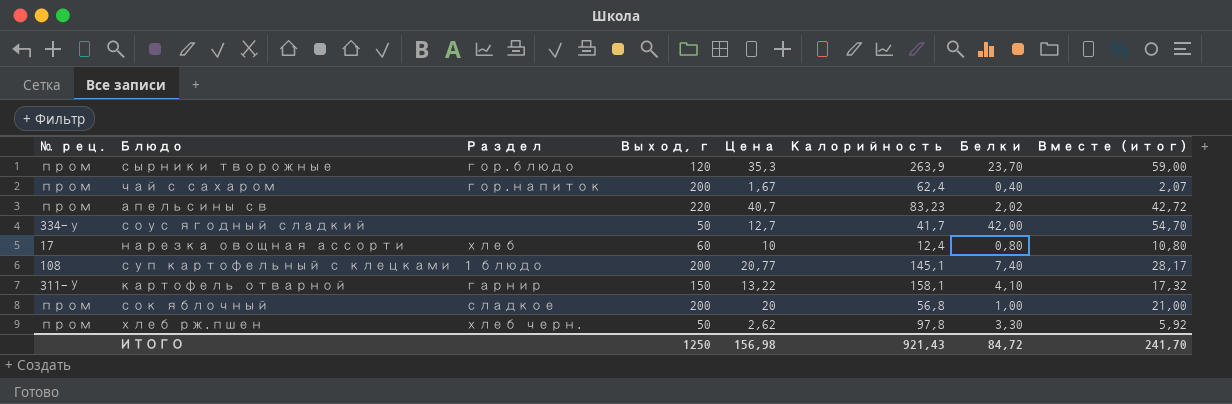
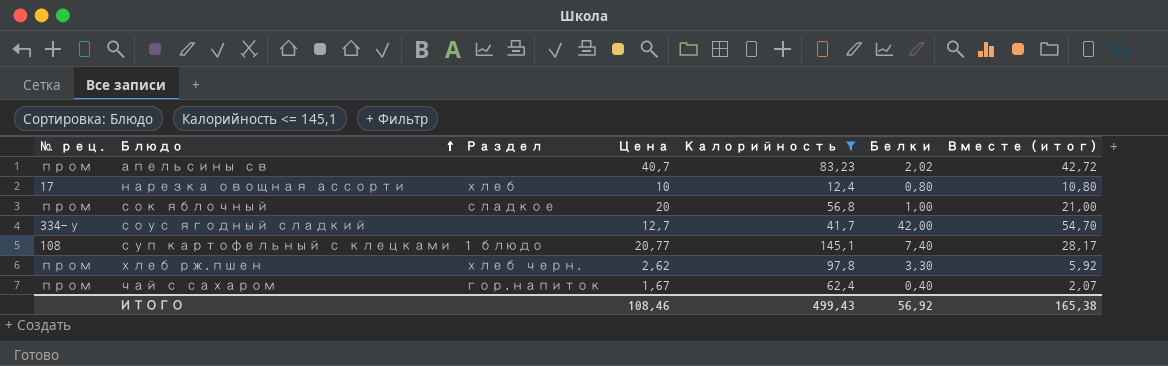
filter: none -> Калорийность <= 145,1
row order: none -> Блюдо ascending
column Выход, г | position: 4 -> none
ИТОГО | Цена: 156,98 -> 108,46
ИТОГО | Калорийность: 921,43 -> 499,43
ИТОГО | Белки: 84,72 -> 56,92
ИТОГО | Вместе (итог): 241,70 -> 165,38

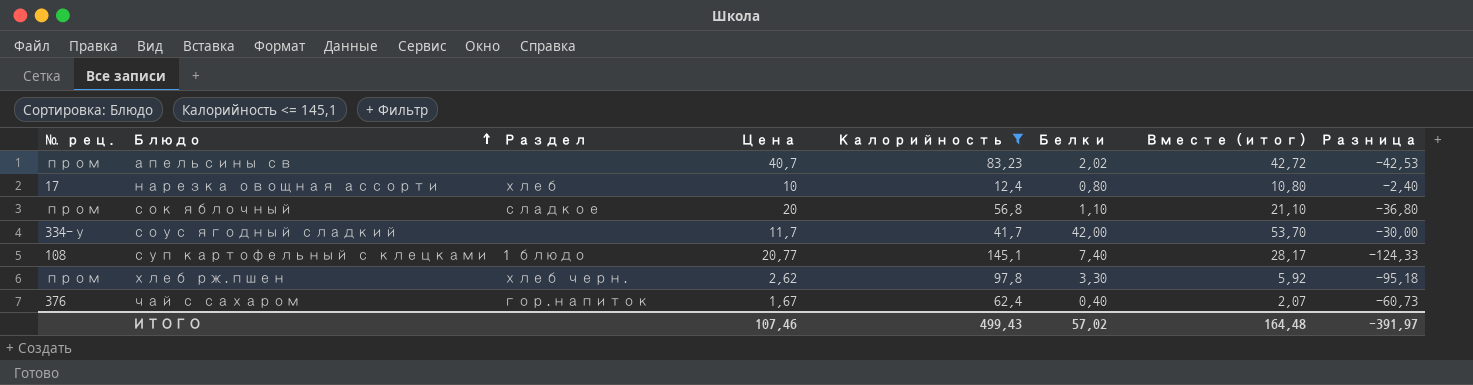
column Разница | formula: none -> [Цена] - [Калорийность]
сок яблочный | Белки: 1,00 -> 1,10
сок яблочный | Вместе (итог): 21,00 -> 21,10
соус ягодный сладкий | Цена: 12,7 -> 11,7
соус ягодный сладкий | Вместе (итог): 54,70 -> 53,70
чай с сахаром | № рец.: пром -> 376
ИТОГО | Цена: 108,46 -> 107,46
ИТОГО | Белки: 56,92 -> 57,02
ИТОГО | Вместе (итог): 165,38 -> 164,48

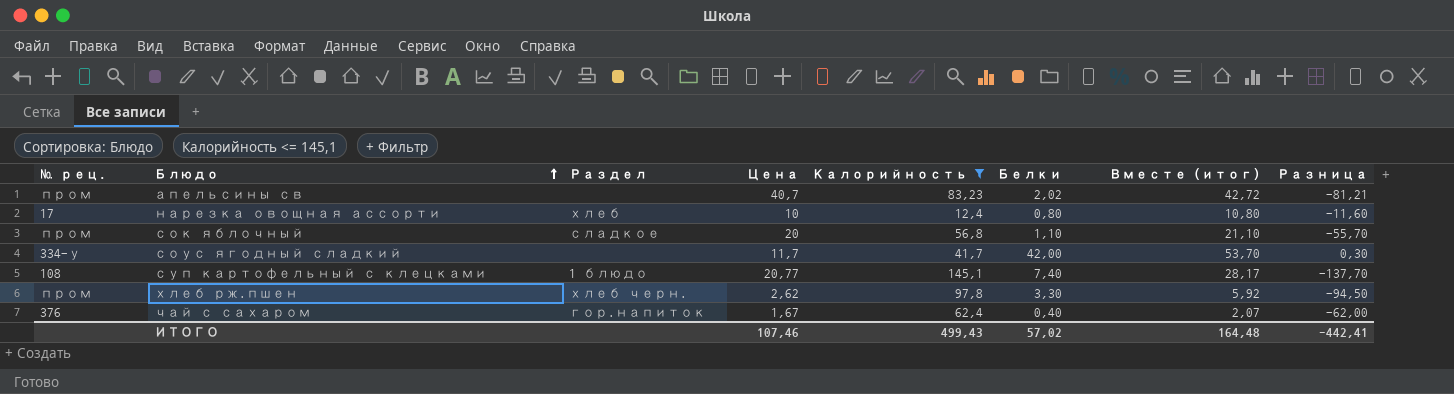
column Разница | formula: [Цена] - [Калорийность] -> [Белки] - [Калорийность]
ИТОГО | Разница: -391,97 -> -442,41

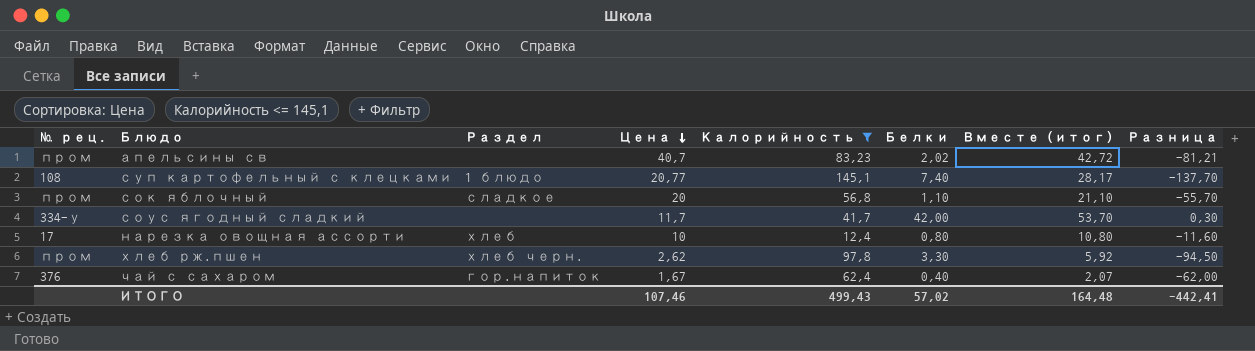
row order: Блюдо ascending -> Цена descending

